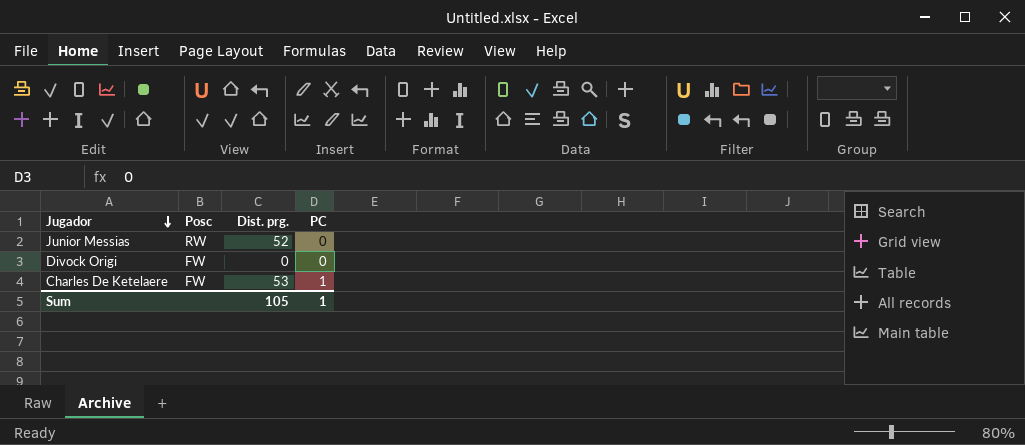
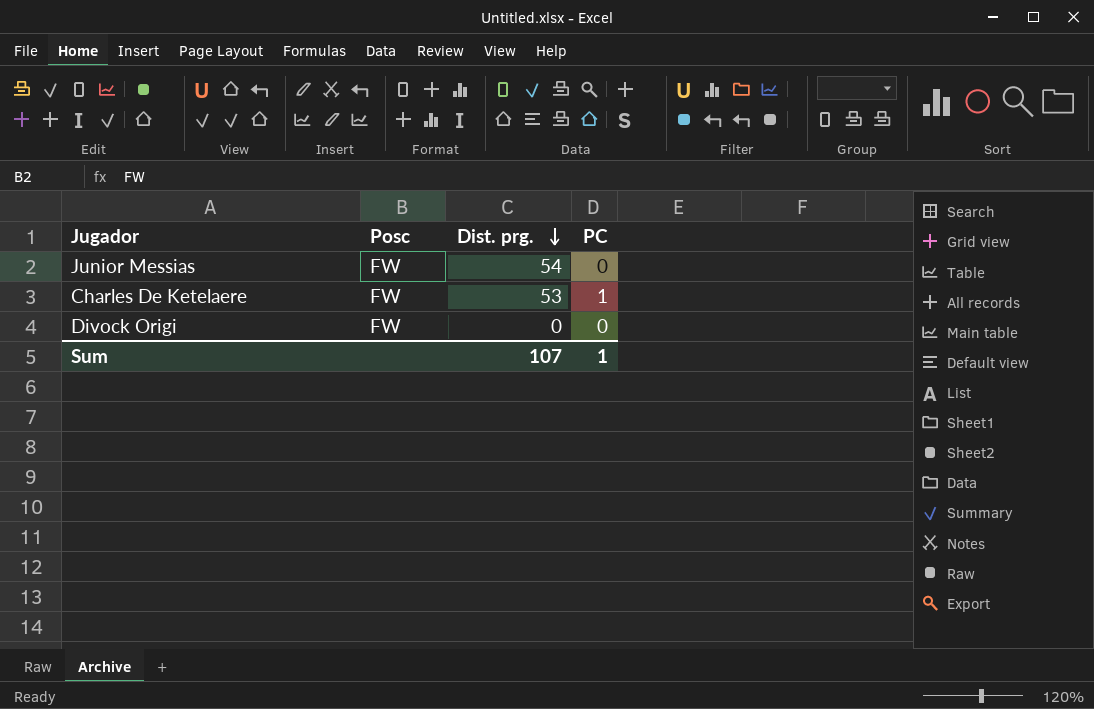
row order: Jugador descending -> Dist. prg. descending
Junior Messias | Posc: RW -> FW
Junior Messias | Dist. prg.: 52 -> 54
Sum | Dist. prg.: 105 -> 107

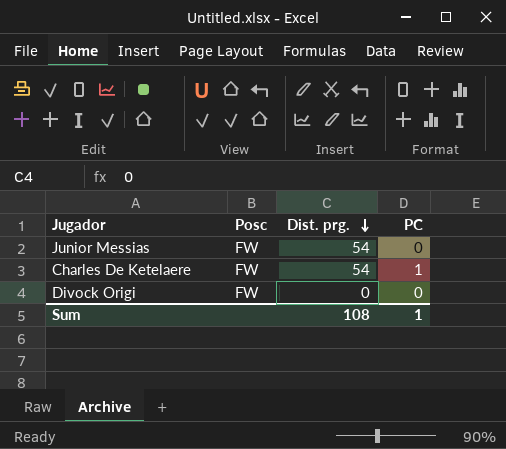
Charles De Ketelaere | Dist. prg.: 53 -> 54
Sum | Dist. prg.: 107 -> 108

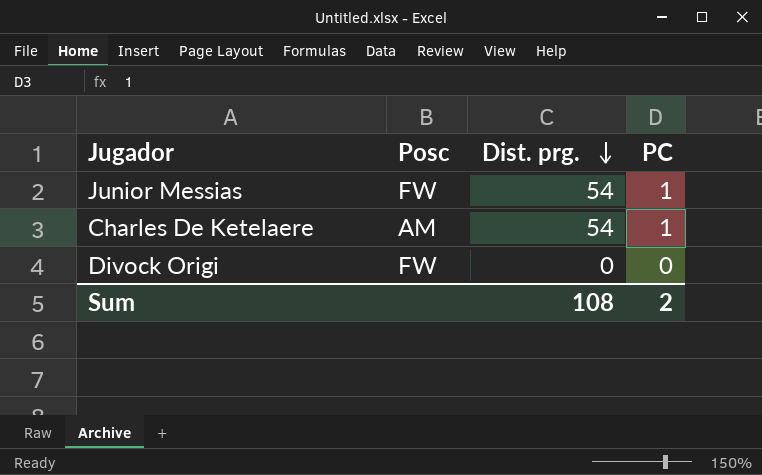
Junior Messias | PC: 0 -> 1
Charles De Ketelaere | Posc: FW -> AM
Sum | PC: 1 -> 2

